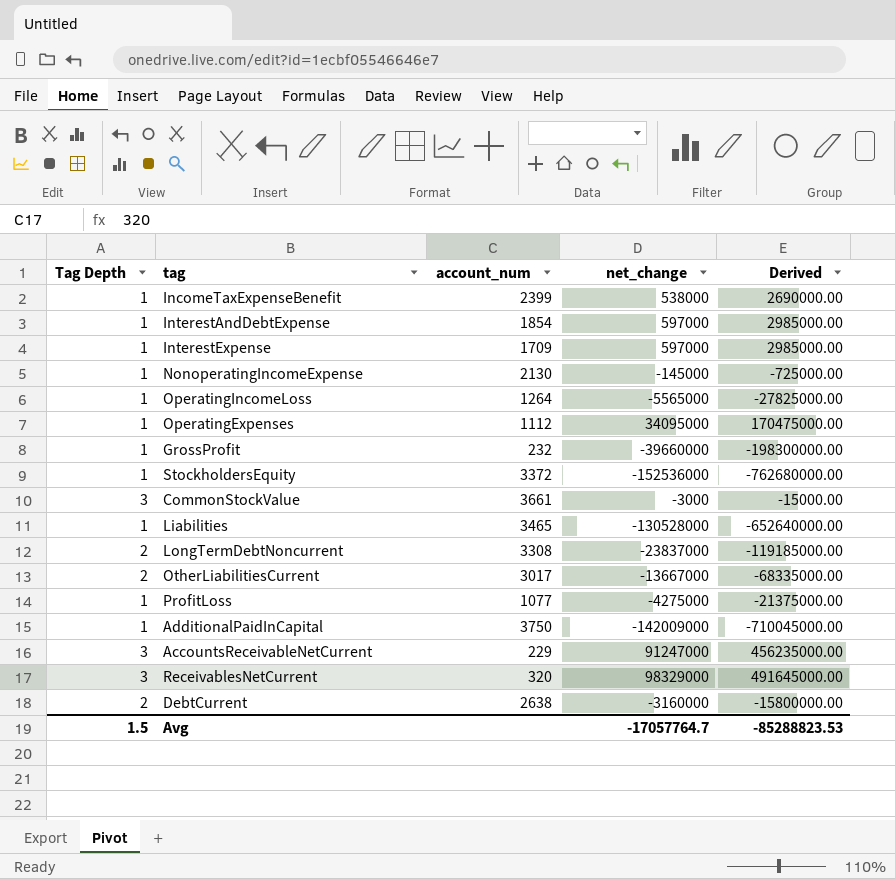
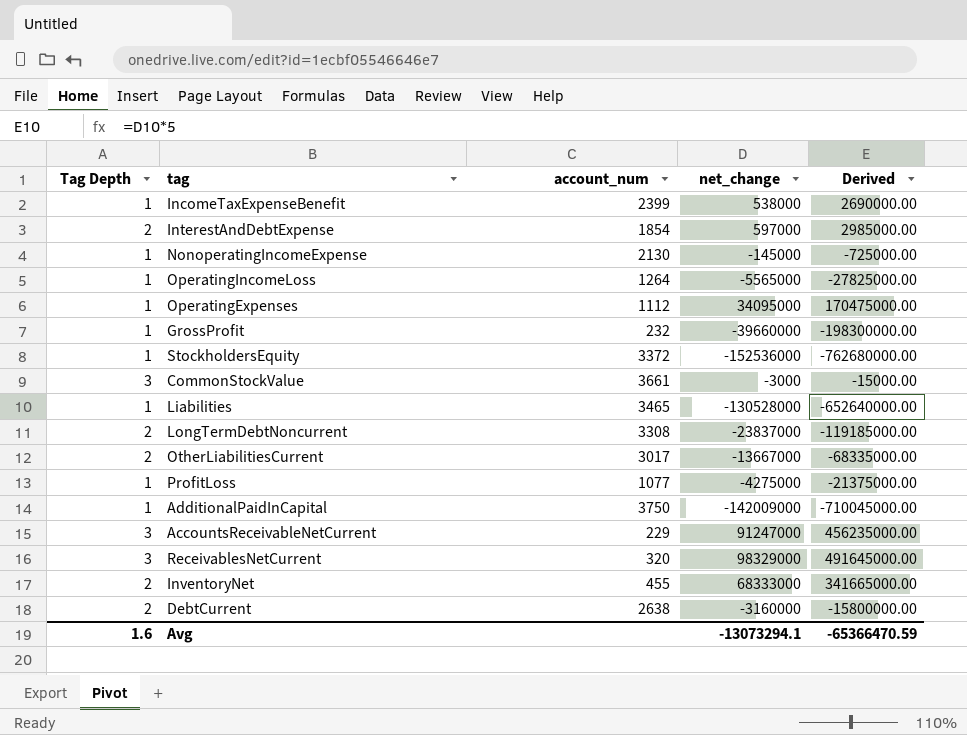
row InterestExpense: 1 | 1709 | 597000 | 2985000.00 -> none
InterestAndDebtExpense | Tag Depth: 1 -> 2
row InventoryNet: none -> 2 | 455 | 68333000 | 341665000.00
Avg | Tag Depth: 1.5 -> 1.6
Avg | net_change: -17057764.7 -> -13073294.1
Avg | Derived: -85288823.53 -> -65366470.59

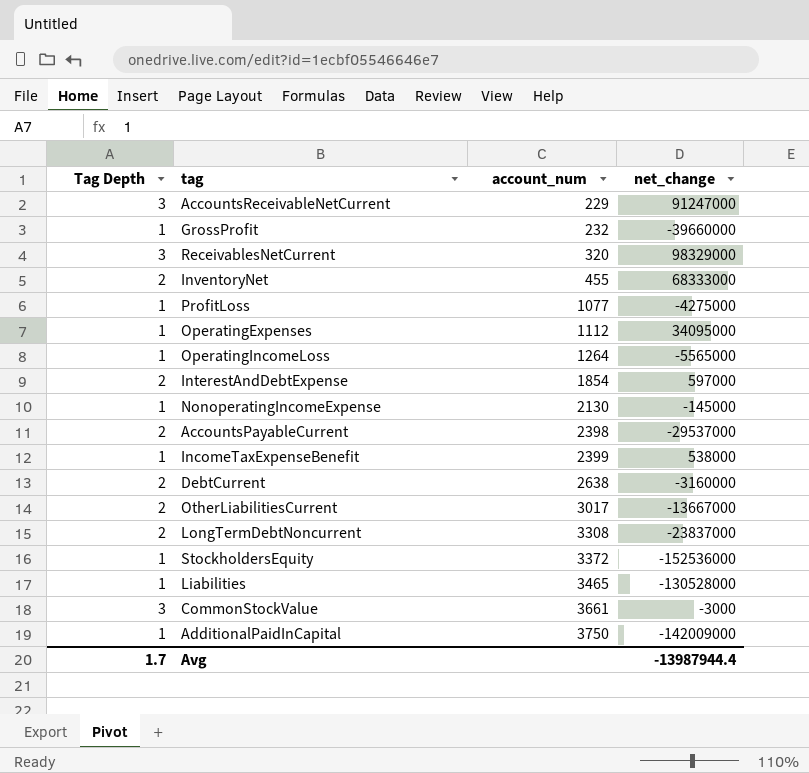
row order: none -> account_num ascending
column Derived | formula: [net_change] * 5 -> none
row AccountsPayableCurrent: none -> 2 | 2398 | -29537000
Avg | Tag Depth: 1.6 -> 1.7
Avg | net_change: -13073294.1 -> -13987944.4

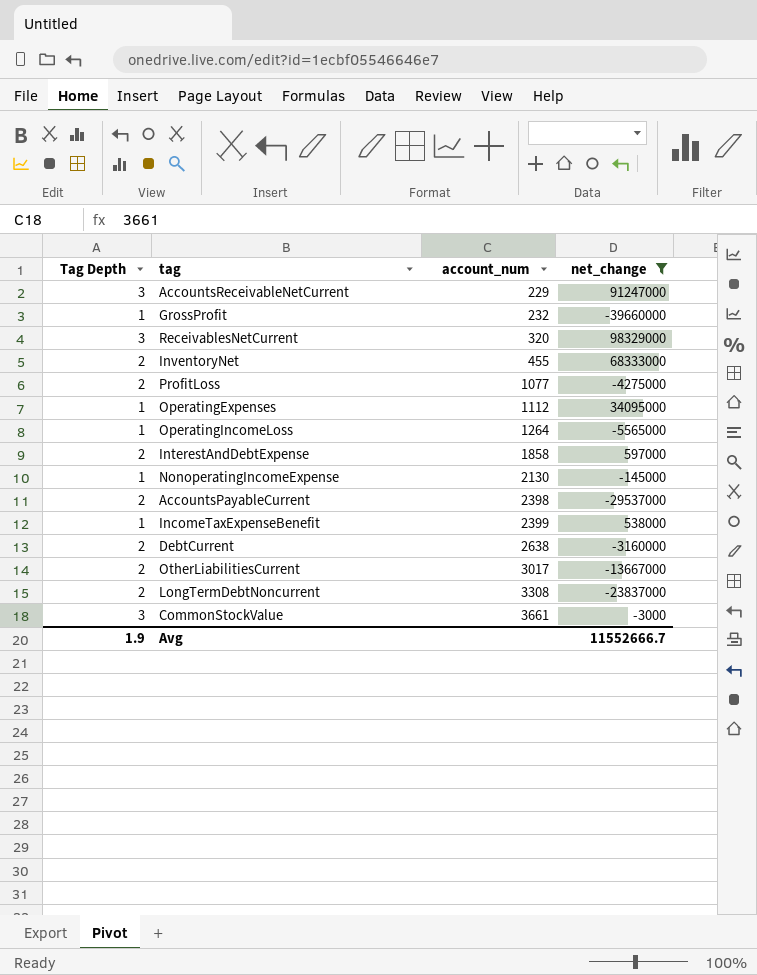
filter: none -> net_change >= -39660000
ProfitLoss | Tag Depth: 1 -> 2
InterestAndDebtExpense | account_num: 1854 -> 1858
Avg | Tag Depth: 1.7 -> 1.9
Avg | net_change: -13987944.4 -> 11552666.7

